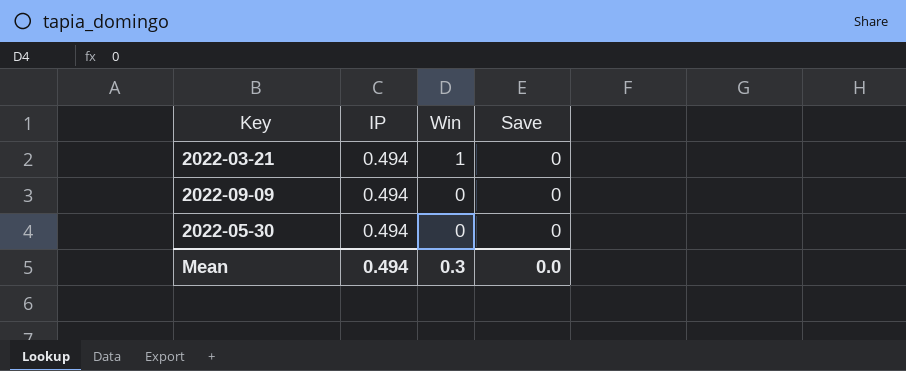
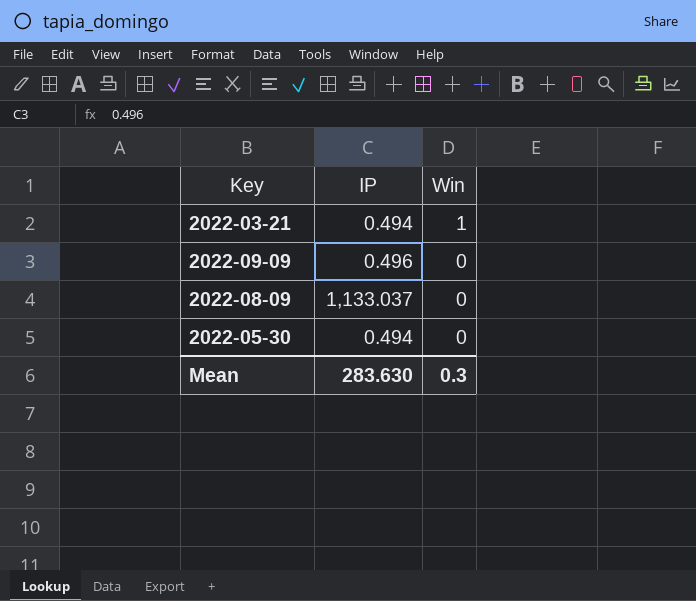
column Save | position: 4 -> none
2022-09-09 | IP: 0.494 -> 0.496
row 2022-08-09: none -> 1,133.037 | 0
Mean | IP: 0.494 -> 283.630

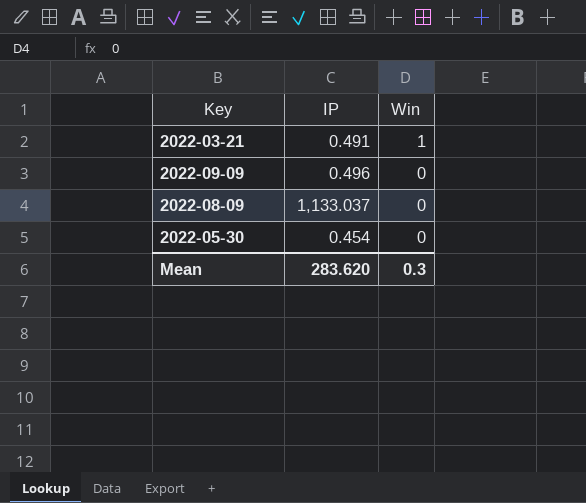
2022-03-21 | IP: 0.494 -> 0.491
2022-05-30 | IP: 0.494 -> 0.454
Mean | IP: 283.630 -> 283.620

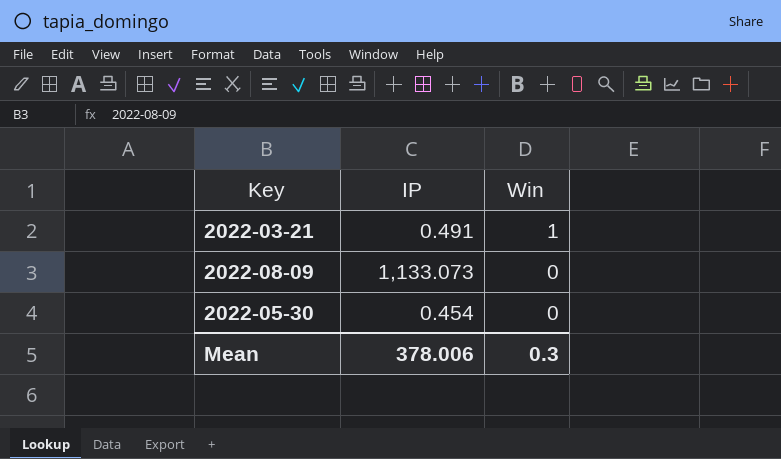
row 2022-09-09: 0.496 | 0 -> none
2022-08-09 | IP: 1,133.037 -> 1,133.073
Mean | IP: 283.620 -> 378.006

